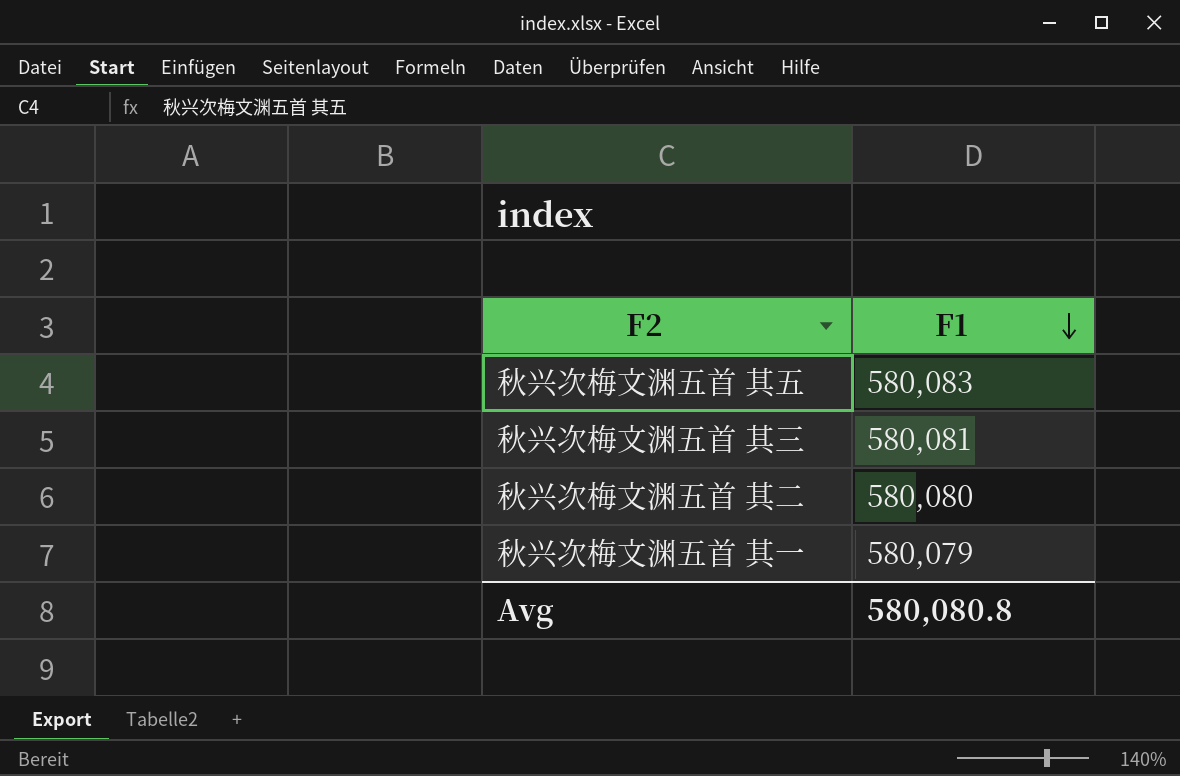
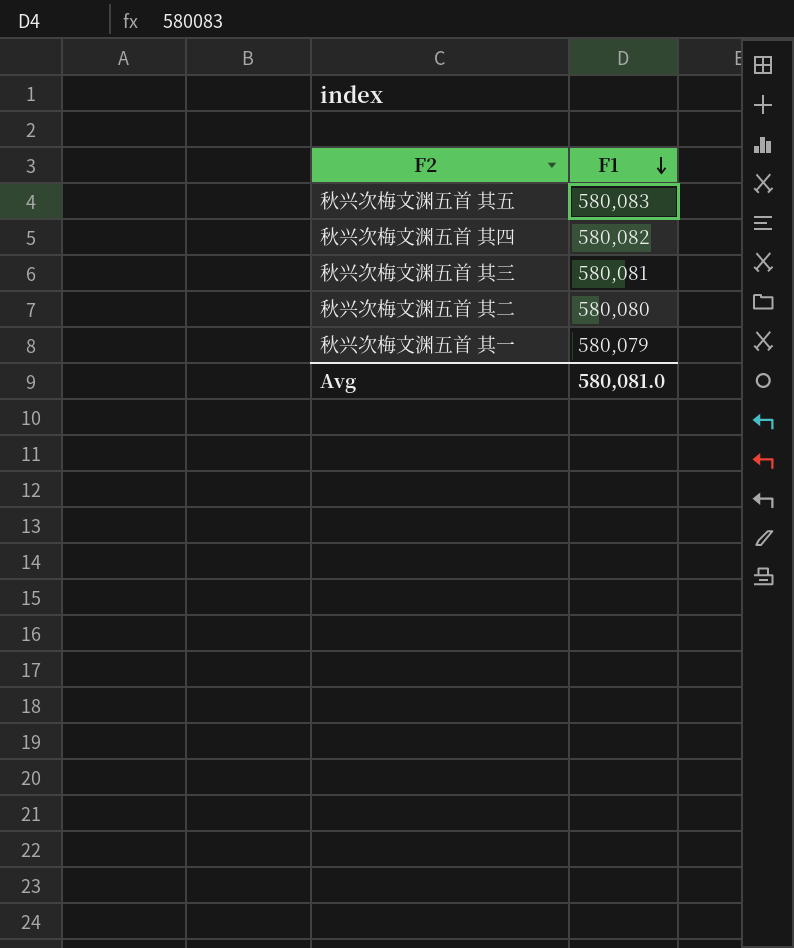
row 秋兴次梅文渊五首 其四: none -> 580,082
Avg | F1: 580,080.8 -> 580,081.0

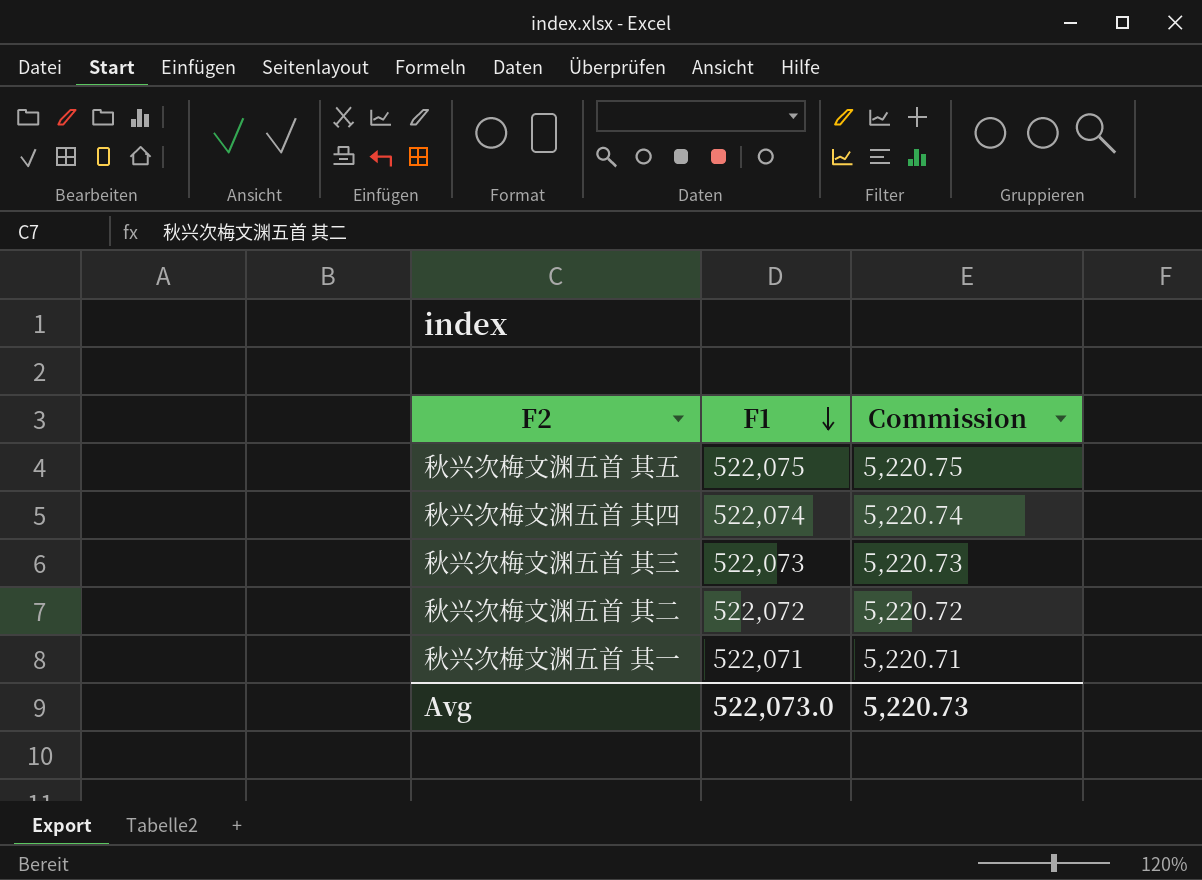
column Commission | formula: none -> [F1] * 0.01
秋兴次梅文渊五首 其五 | F1: 580,083 -> 522,075
秋兴次梅文渊五首 其四 | F1: 580,082 -> 522,074
秋兴次梅文渊五首 其三 | F1: 580,081 -> 522,073
秋兴次梅文渊五首 其二 | F1: 580,080 -> 522,072
秋兴次梅文渊五首 其一 | F1: 580,079 -> 522,071
Avg | F1: 580,081.0 -> 522,073.0

